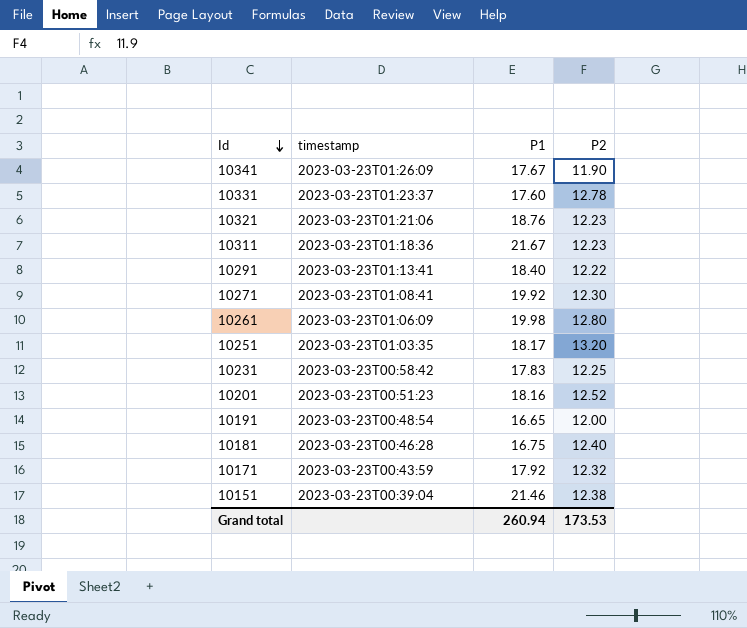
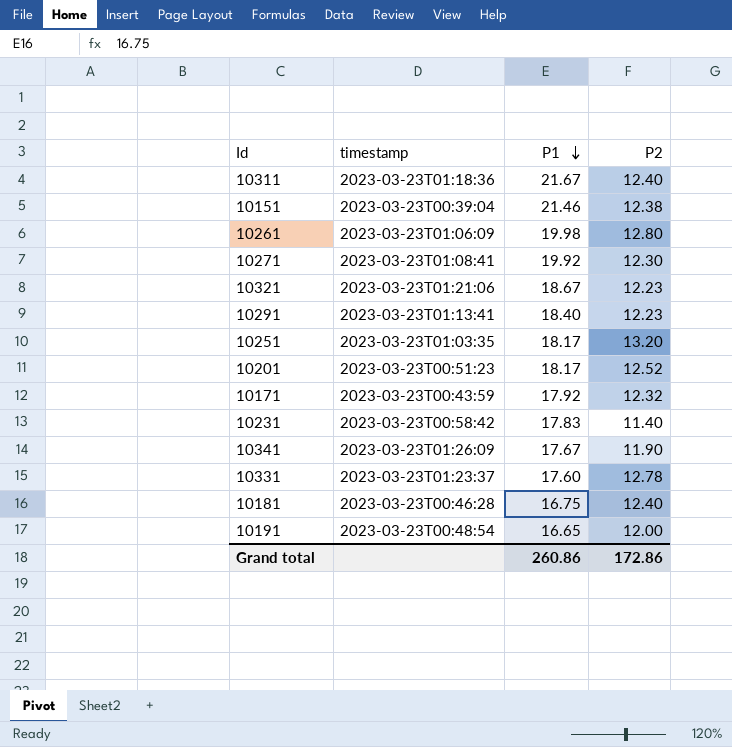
row order: Id descending -> P1 descending
10311 | P2: 12.23 -> 12.40
10321 | P1: 18.76 -> 18.67
10291 | P2: 12.22 -> 12.23
10201 | P1: 18.16 -> 18.17
10231 | P2: 12.25 -> 11.40
Grand total | P1: 260.94 -> 260.86
Grand total | P2: 173.53 -> 172.86

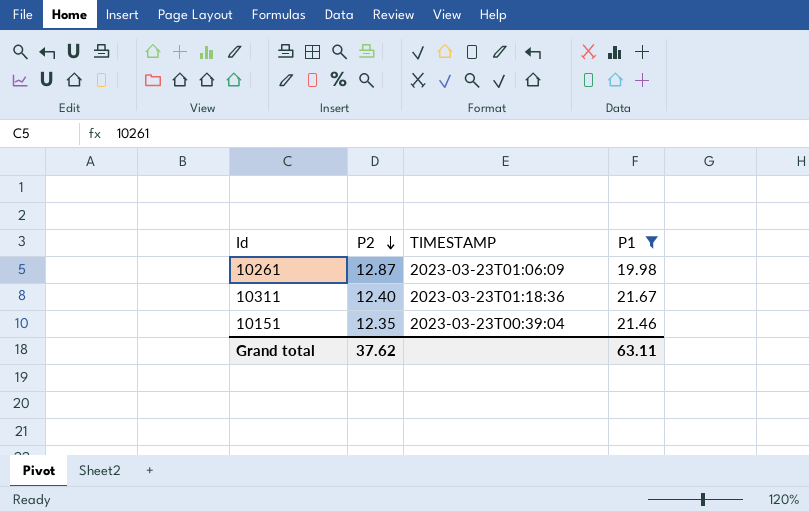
filter: none -> P1 >= 19.98
row order: P1 descending -> P2 descending
column P2 | position: 4 -> 2
column name: timestamp -> TIMESTAMP
10261 | P2: 12.80 -> 12.87
10151 | P2: 12.38 -> 12.35
Grand total | P2: 172.86 -> 37.62
Grand total | P1: 260.86 -> 63.11

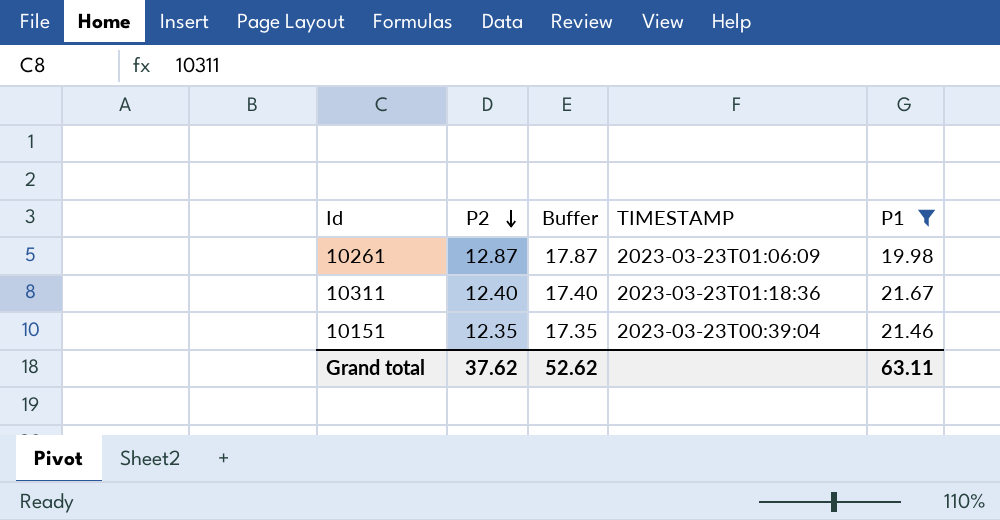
column Buffer | formula: none -> [P2] + 5

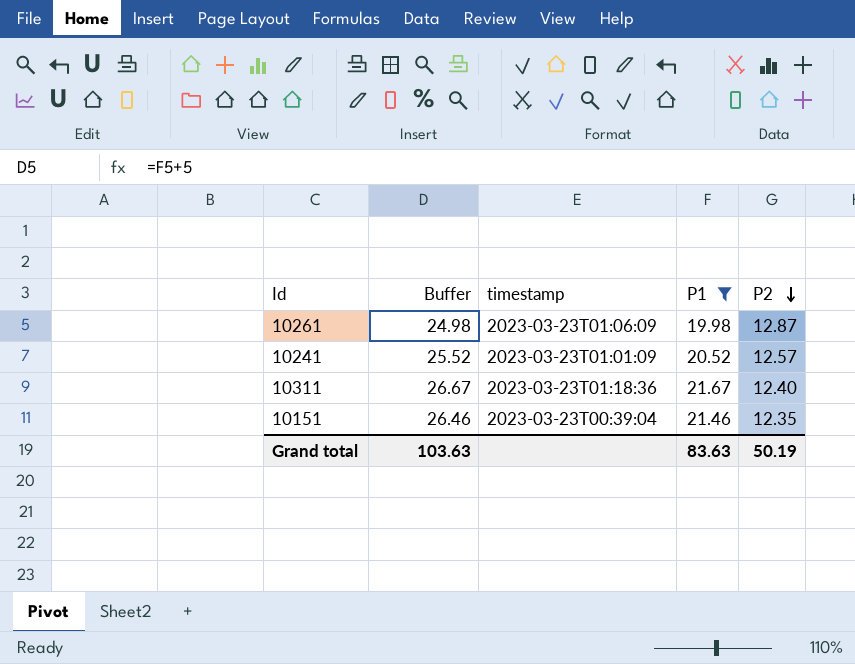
column Buffer | formula: [P2] + 5 -> [P1] + 5
column name: TIMESTAMP -> timestamp
column P2 | position: 2 -> 5
row 10241: none -> 25.52 | 2023-03-23T01:01:09 | 20.52 | 12.57
Grand total | Buffer: 52.62 -> 103.63
Grand total | P1: 63.11 -> 83.63
Grand total | P2: 37.62 -> 50.19

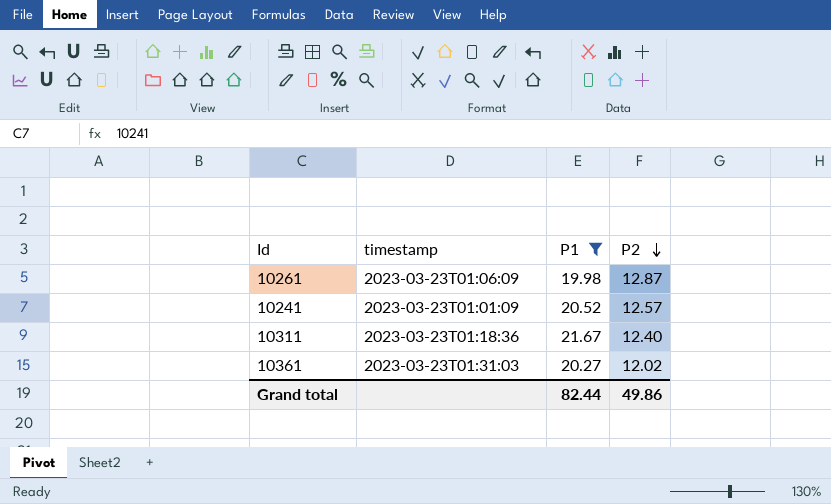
column Buffer | formula: [P1] + 5 -> none
row 10151: 26.46 | 2023-03-23T00:39:04 | 21.46 | 12.35 -> none
row 10361: none -> 2023-03-23T01:31:03 | 20.27 | 12.02
Grand total | P1: 83.63 -> 82.44
Grand total | P2: 50.19 -> 49.86

